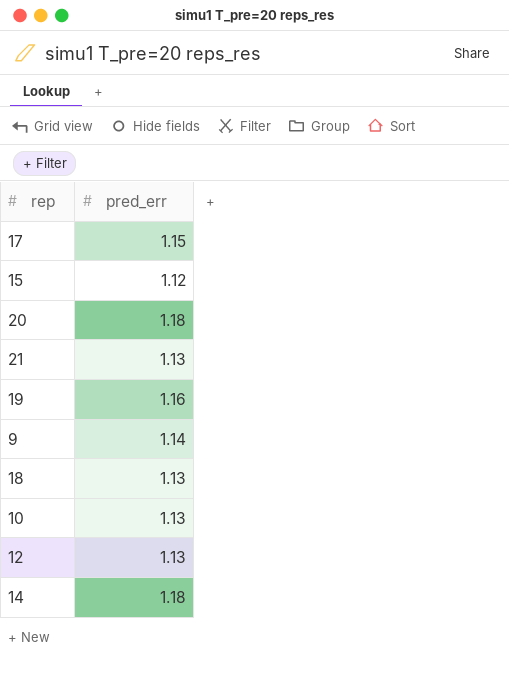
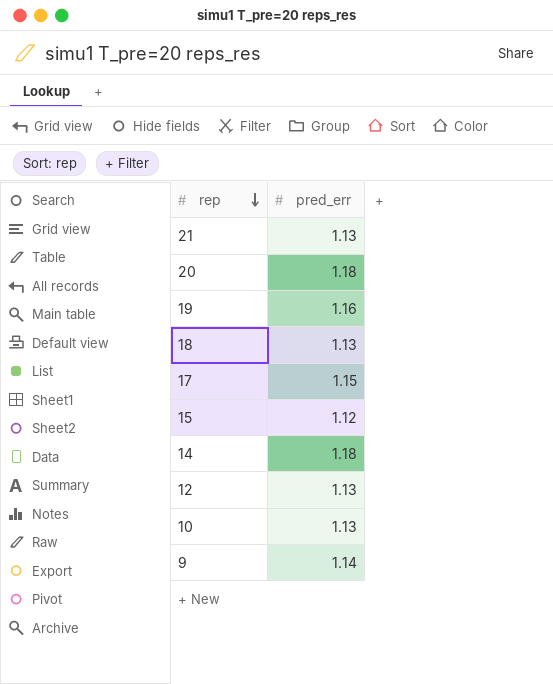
row order: none -> rep descending

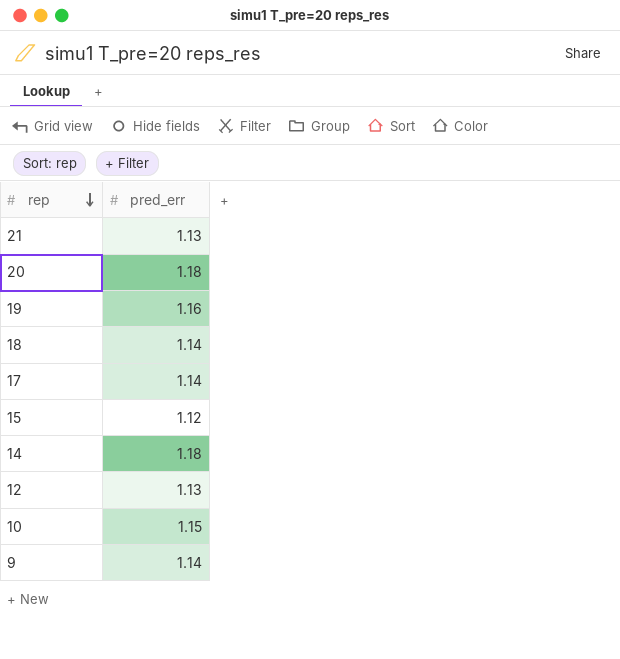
18 | pred_err: 1.13 -> 1.14
17 | pred_err: 1.15 -> 1.14
10 | pred_err: 1.13 -> 1.15

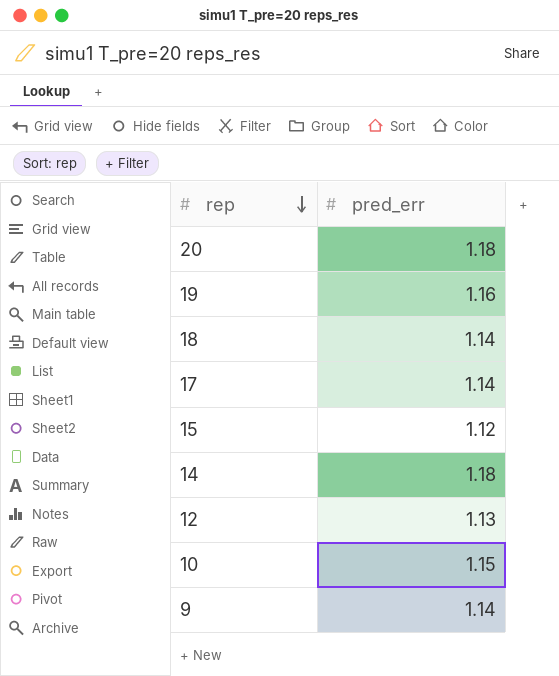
row 21: 1.13 -> none

